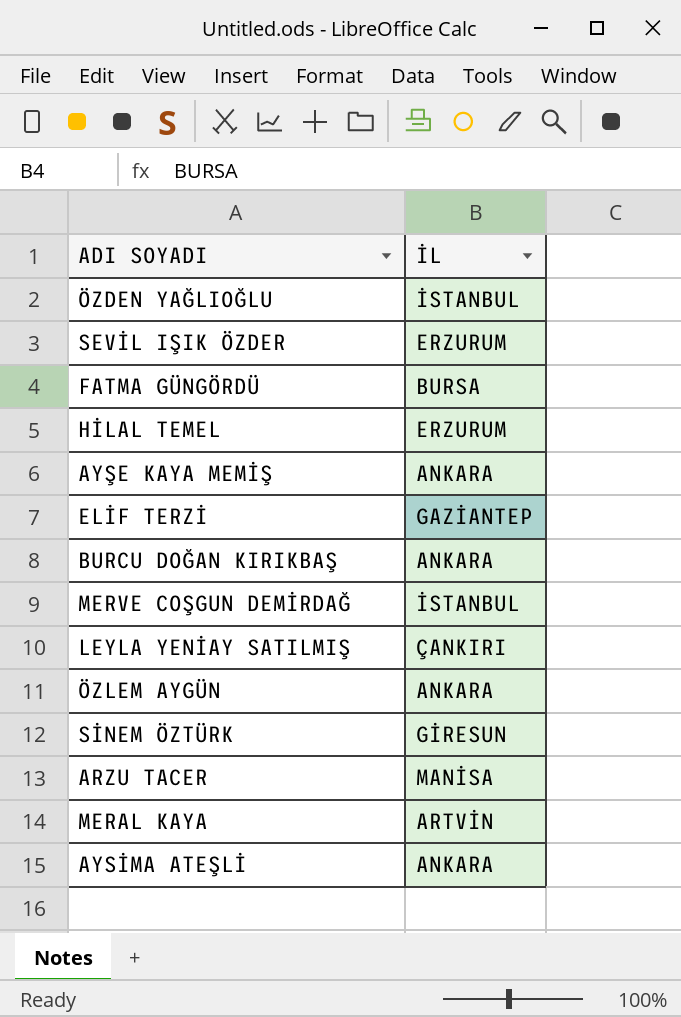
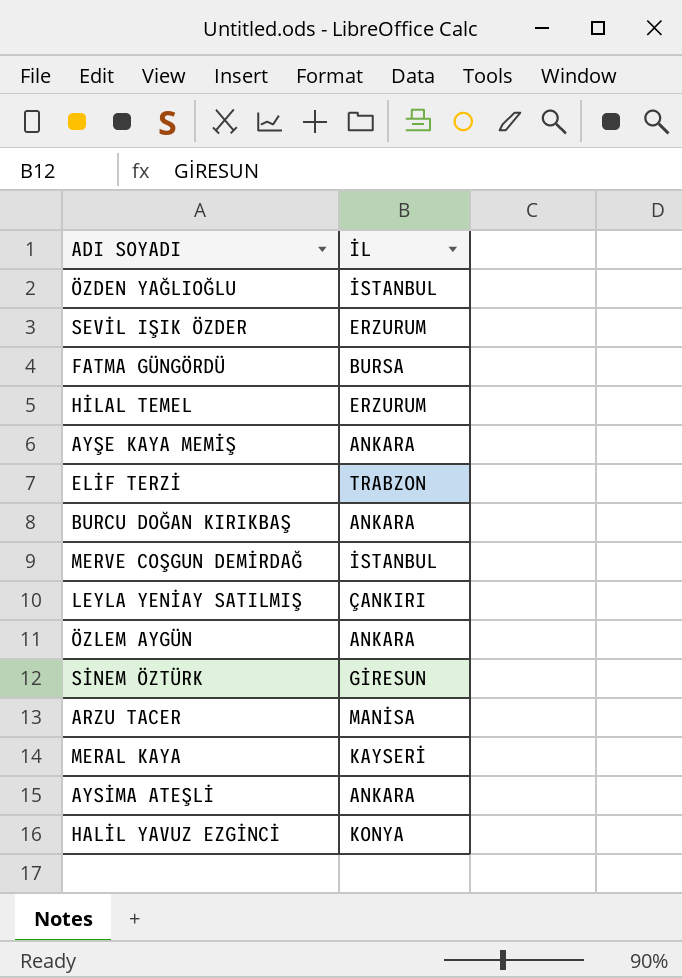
ELİF TERZİ | İL: GAZİANTEP -> TRABZON
MERAL KAYA | İL: ARTVİN -> KAYSERİ
row HALİL YAVUZ EZGİNCİ: none -> KONYA

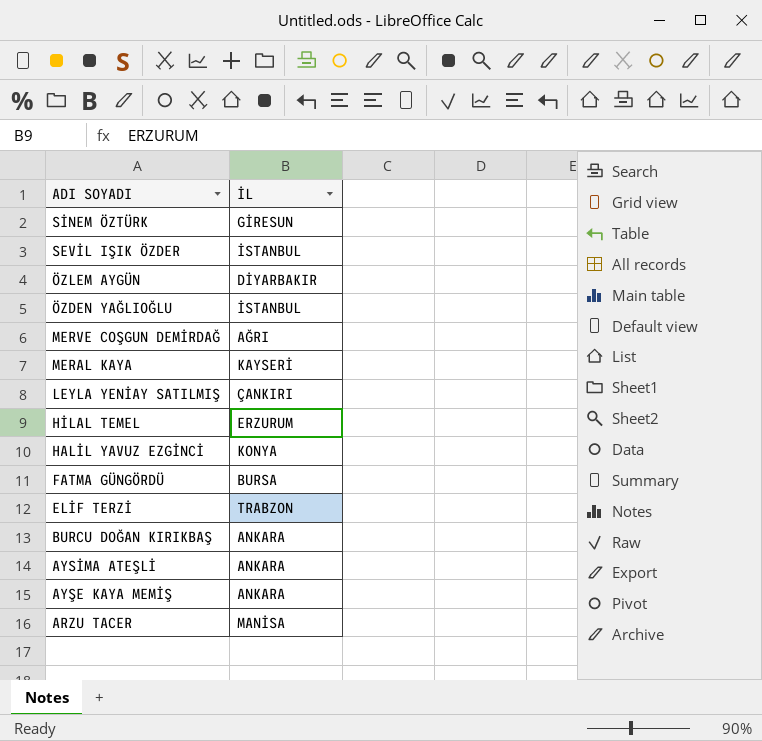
row order: none -> ADI SOYADI descending
SEVİL IŞIK ÖZDER | İL: ERZURUM -> İSTANBUL
ÖZLEM AYGÜN | İL: ANKARA -> DİYARBAKIR
MERVE COŞGUN DEMİRDAĞ | İL: İSTANBUL -> AĞRI

